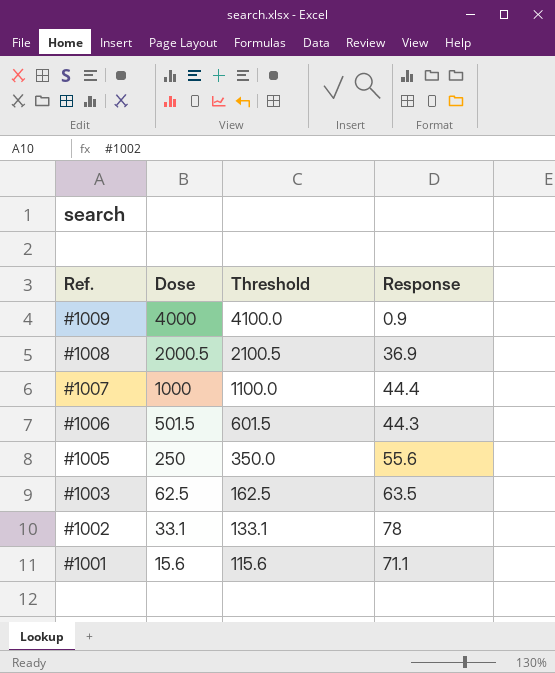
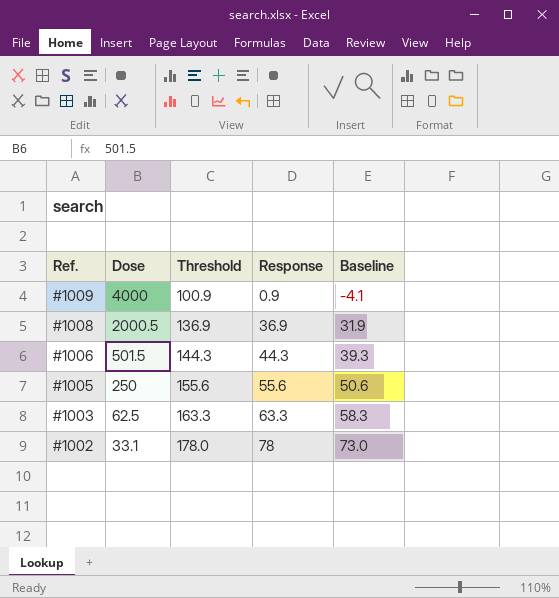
column Threshold | formula: [Dose] + 100 -> [Response] + 100
column Baseline | formula: none -> [Response] - 5
row #1007: 1000 | 1100.0 | 44.4 -> none
row #1001: 15.6 | 115.6 | 71.1 -> none
#1003 | Response: 63.5 -> 63.3

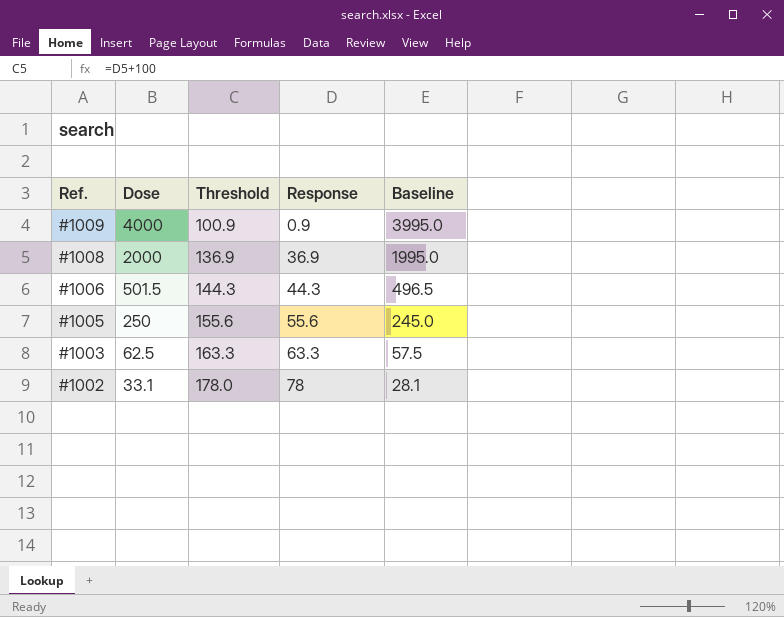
column Baseline | formula: [Response] - 5 -> [Dose] - 5
#1008 | Dose: 2000.5 -> 2000

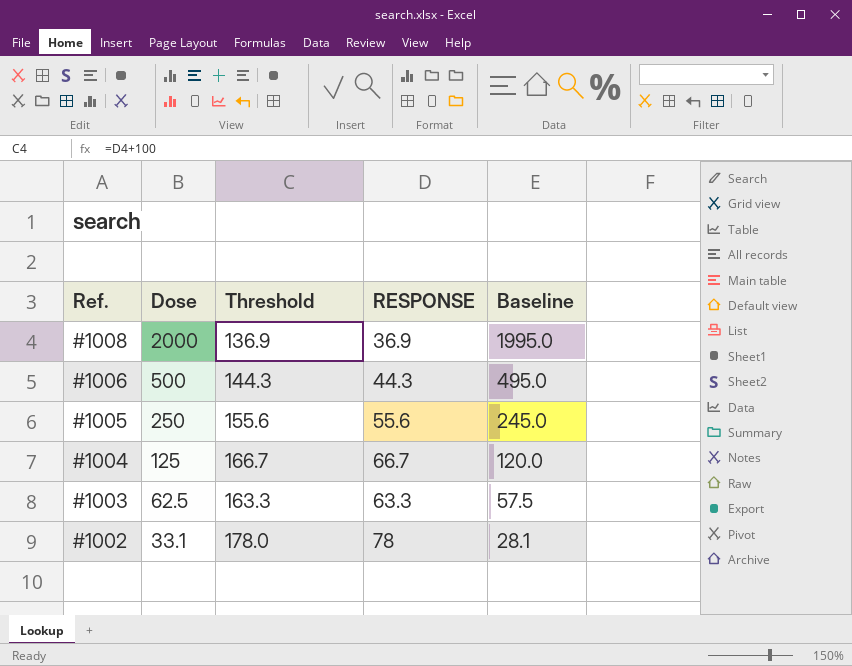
column name: Response -> RESPONSE
row #1009: 4000 | 100.9 | 0.9 | 3995.0 -> none
#1006 | Dose: 501.5 -> 500
#1006 | Baseline: 496.5 -> 495.0
row #1004: none -> 125 | 166.7 | 66.7 | 120.0

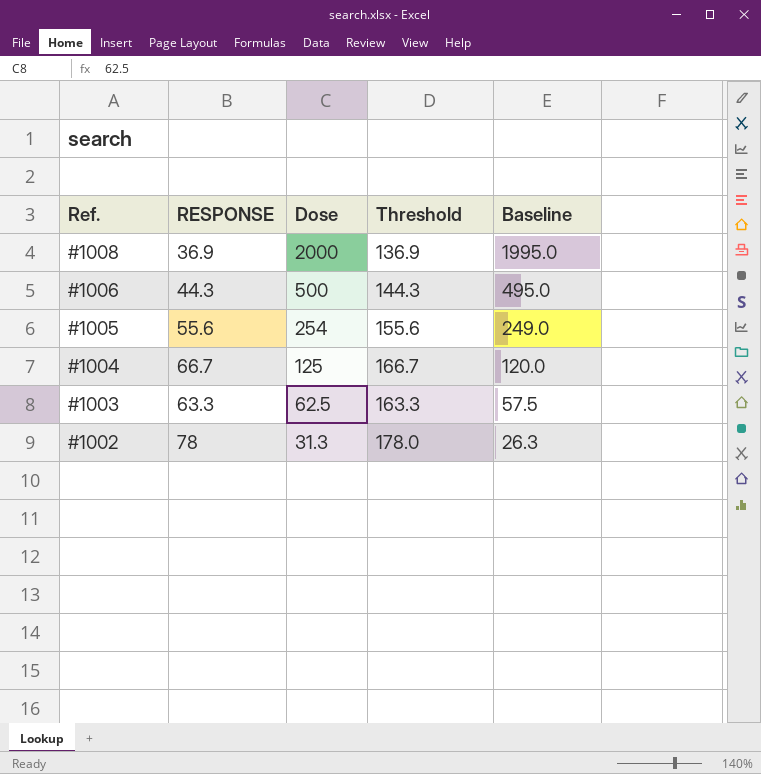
column RESPONSE | position: 4 -> 2
#1005 | Dose: 250 -> 254
#1005 | Baseline: 245.0 -> 249.0
#1002 | Dose: 33.1 -> 31.3
#1002 | Baseline: 28.1 -> 26.3

